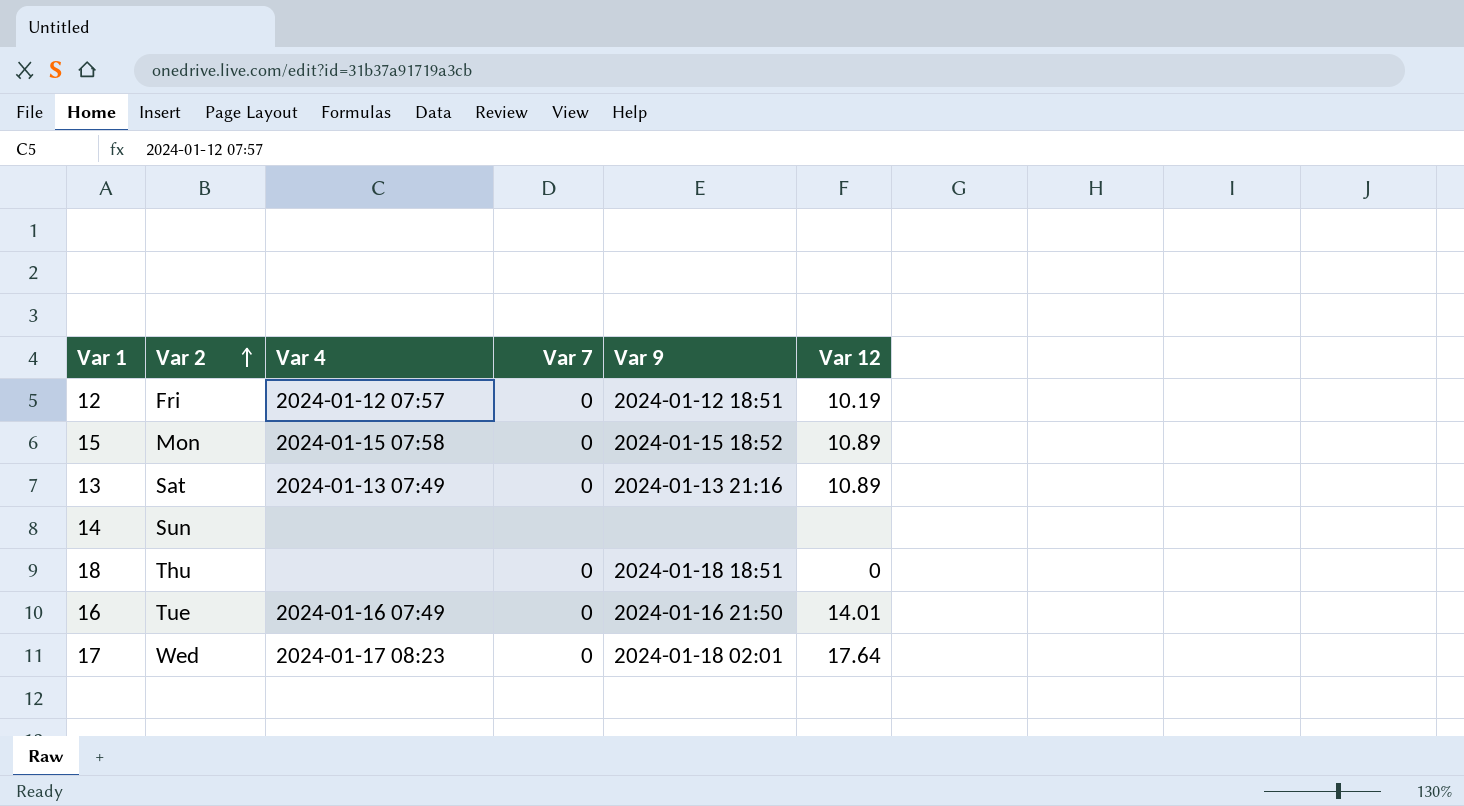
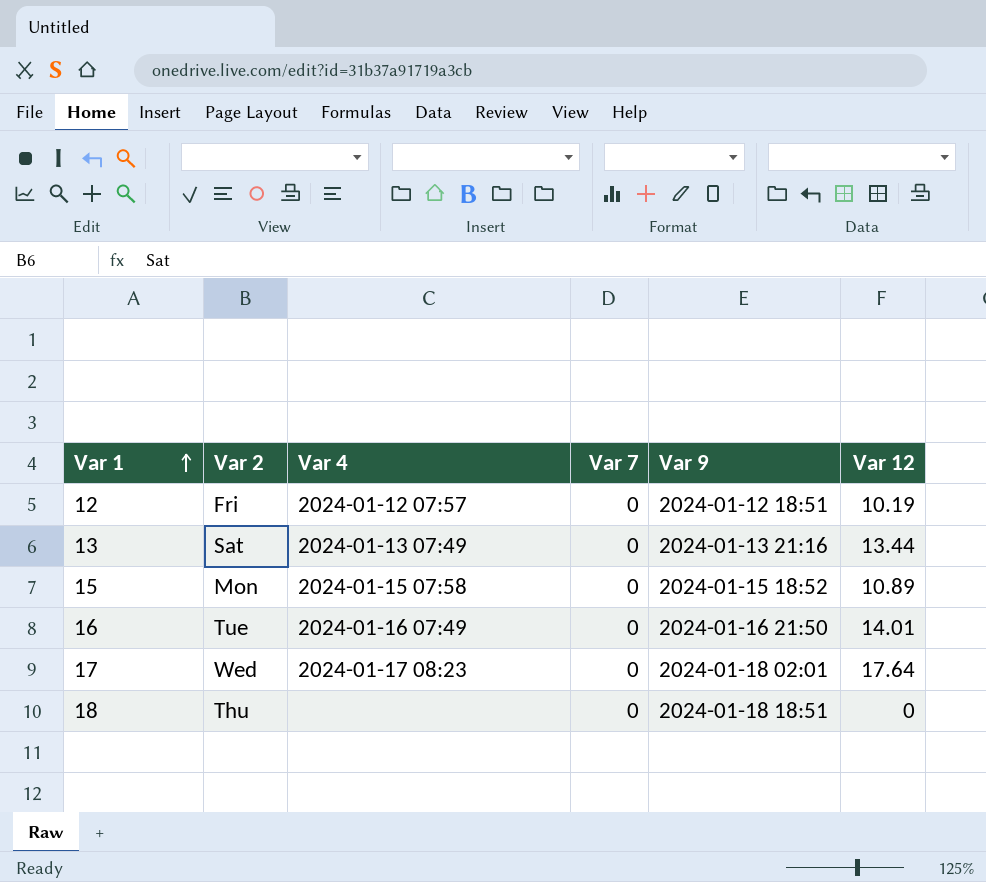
row order: Var 2 ascending -> Var 1 ascending
row 14: Sun | none | none | none | none -> none
13 | Var 12: 10.89 -> 13.44

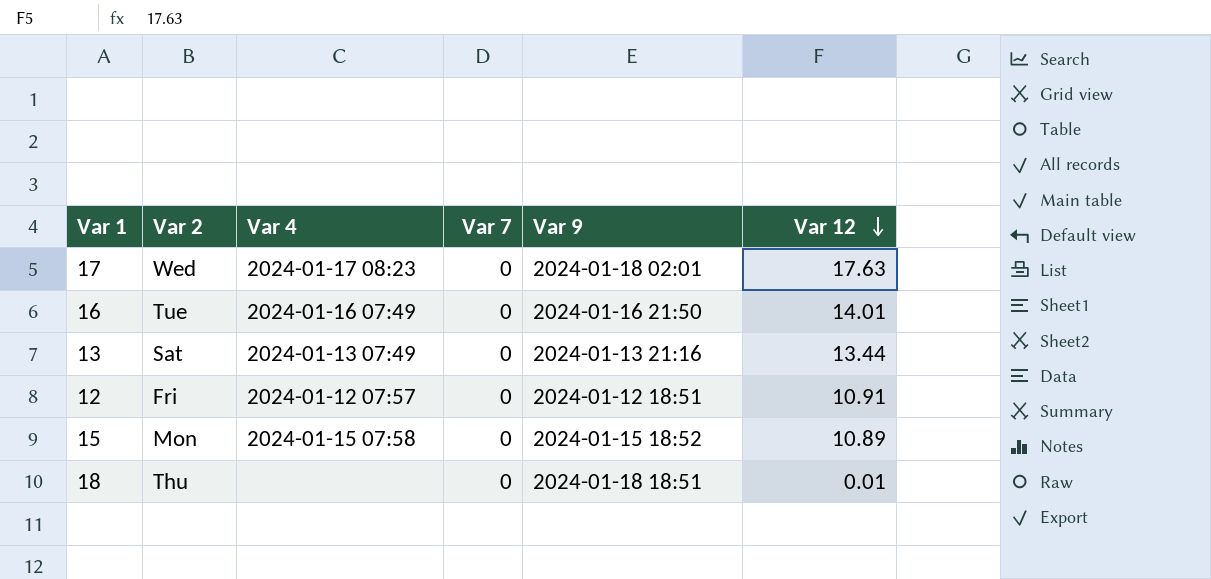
row order: Var 1 ascending -> Var 12 descending
17 | Var 12: 17.64 -> 17.63
12 | Var 12: 10.19 -> 10.91
18 | Var 12: 0 -> 0.01

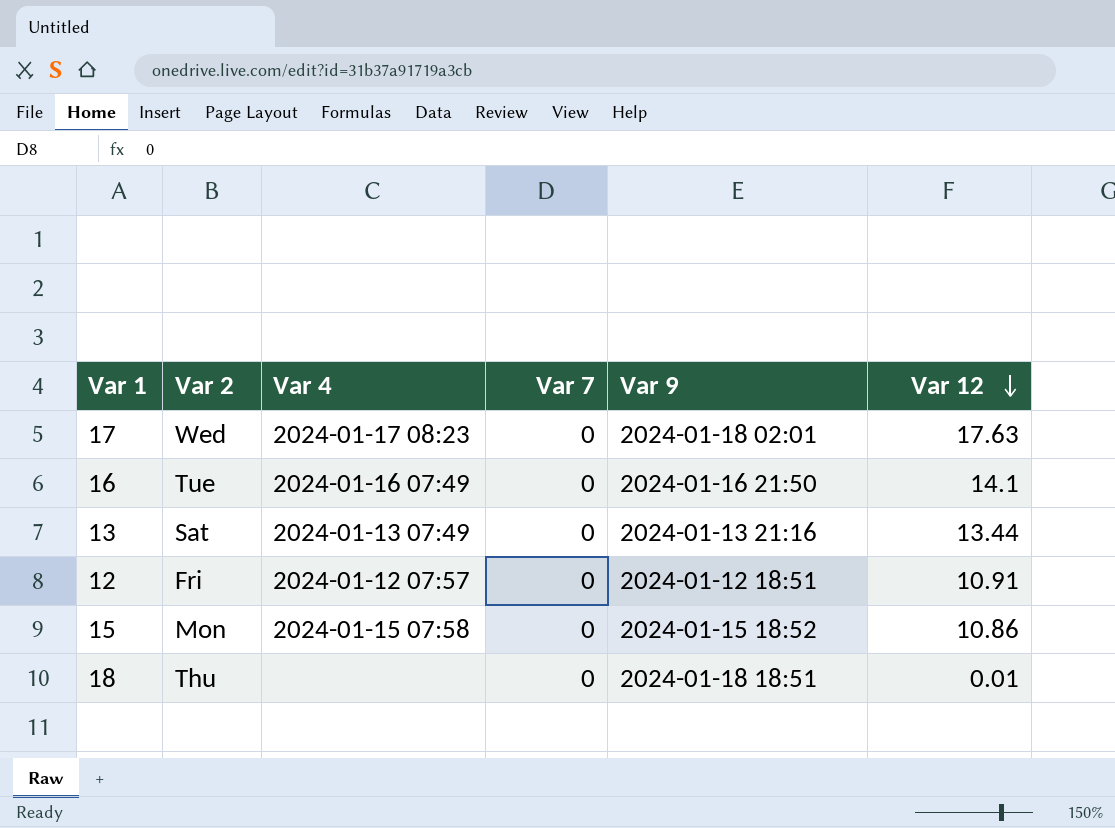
16 | Var 12: 14.01 -> 14.1
15 | Var 12: 10.89 -> 10.86

